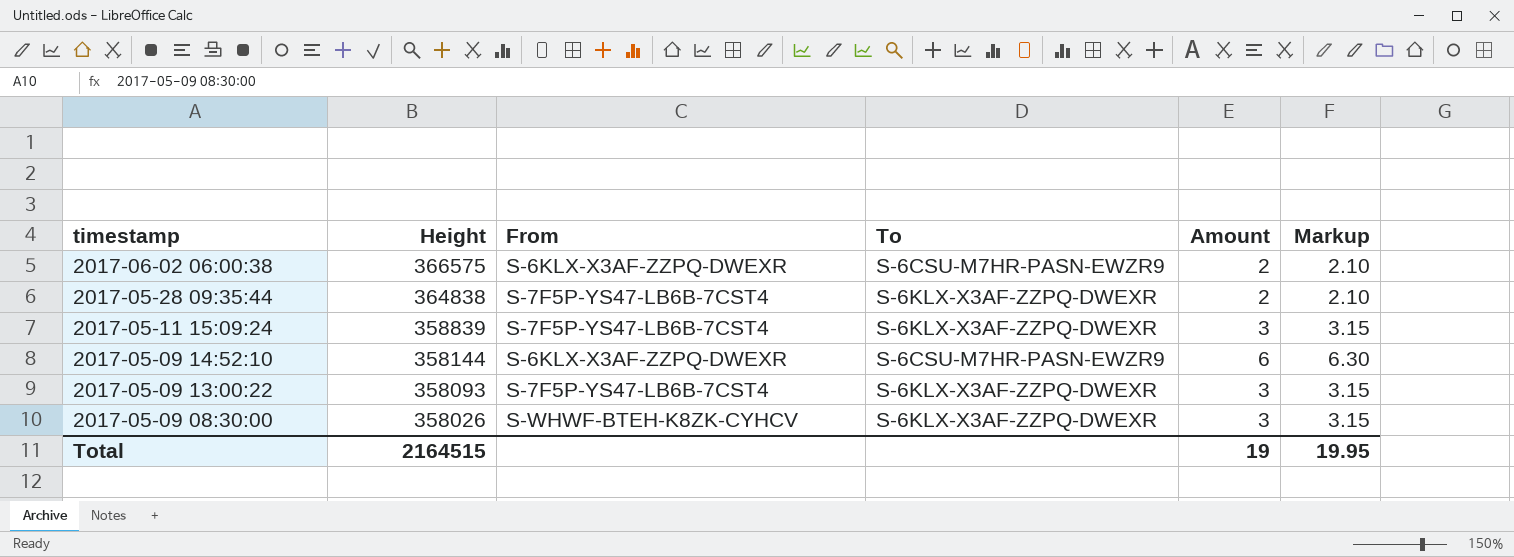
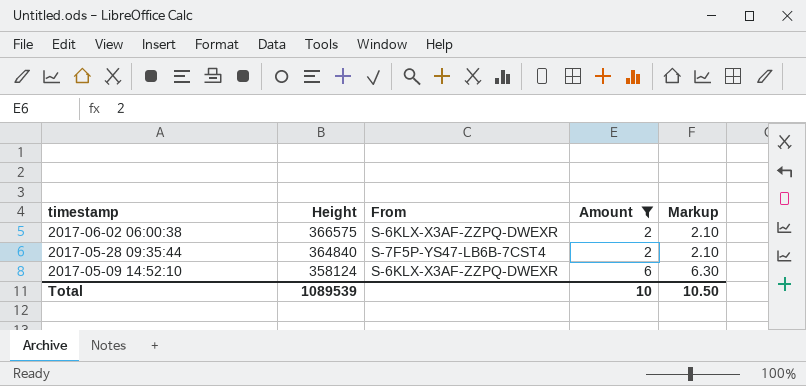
filter: none -> Amount != 3
column To | position: 4 -> none
2017-05-28 09:35:44 | Height: 364838 -> 364840
2017-05-09 14:52:10 | Height: 358144 -> 358124
Total | Height: 2164515 -> 1089539
Total | Amount: 19 -> 10
Total | Markup: 19.95 -> 10.50

